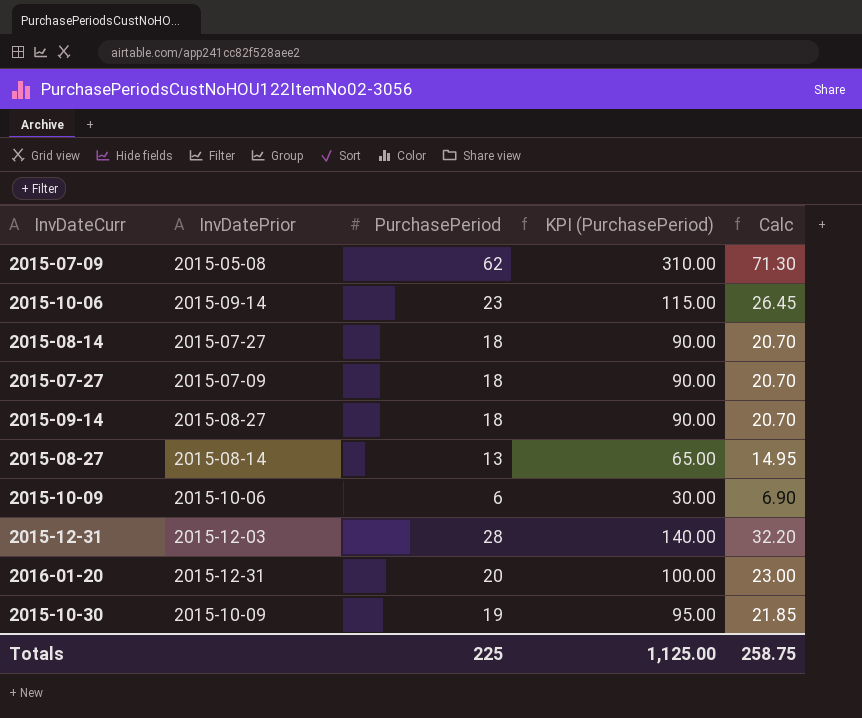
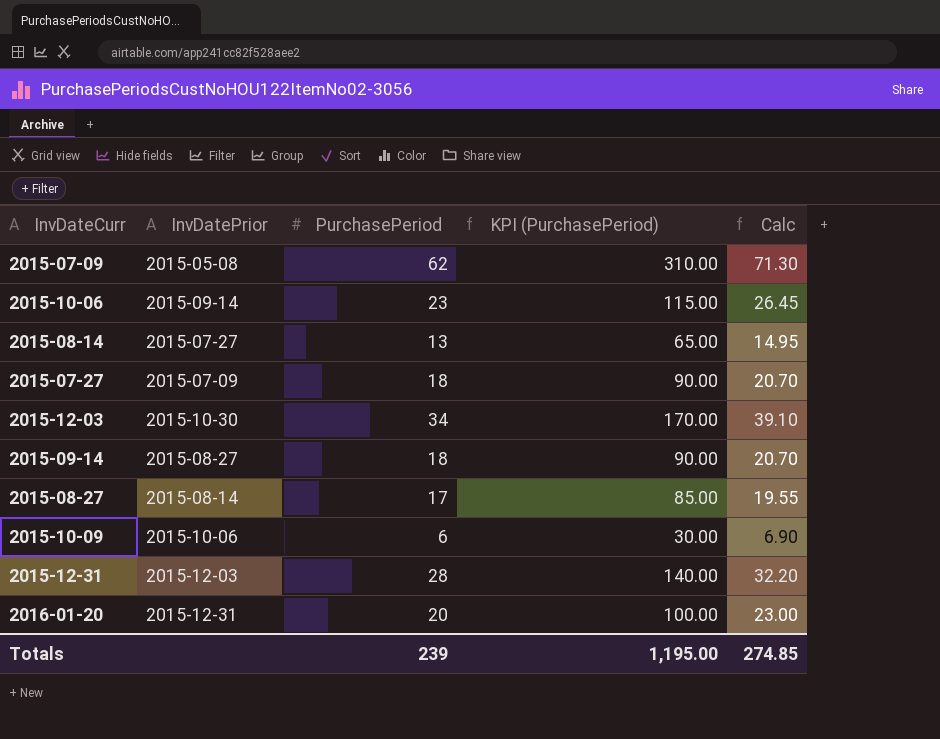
row 2015-10-30: 2015-10-09 | 19 | 95.00 | 21.85 -> none
2015-08-14 | PurchasePeriod: 18 -> 13
2015-08-14 | KPI (PurchasePeriod): 90.00 -> 65.00
2015-08-14 | Calc: 20.70 -> 14.95
row 2015-12-03: none -> 2015-10-30 | 34 | 170.00 | 39.10
2015-08-27 | PurchasePeriod: 13 -> 17
2015-08-27 | KPI (PurchasePeriod): 65.00 -> 85.00
2015-08-27 | Calc: 14.95 -> 19.55
Totals | PurchasePeriod: 225 -> 239
Totals | KPI (PurchasePeriod): 1,125.00 -> 1,195.00
Totals | Calc: 258.75 -> 274.85

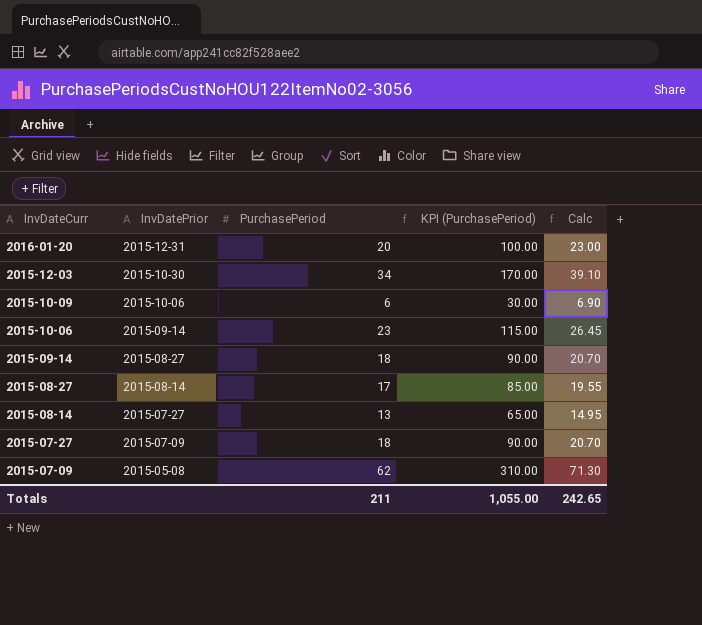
row order: none -> InvDateCurr descending
row 2015-12-31: 2015-12-03 | 28 | 140.00 | 32.20 -> none
Totals | PurchasePeriod: 239 -> 211
Totals | KPI (PurchasePeriod): 1,195.00 -> 1,055.00
Totals | Calc: 274.85 -> 242.65

